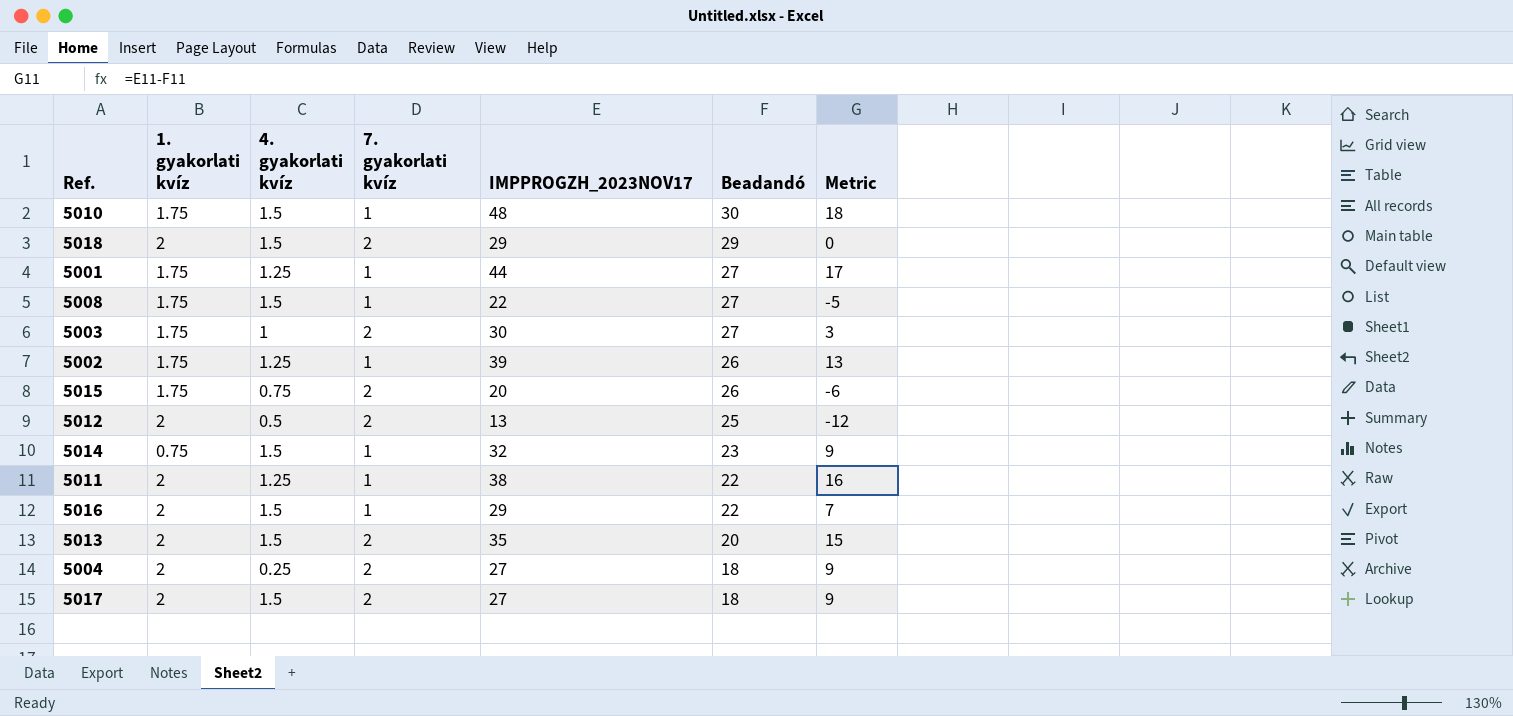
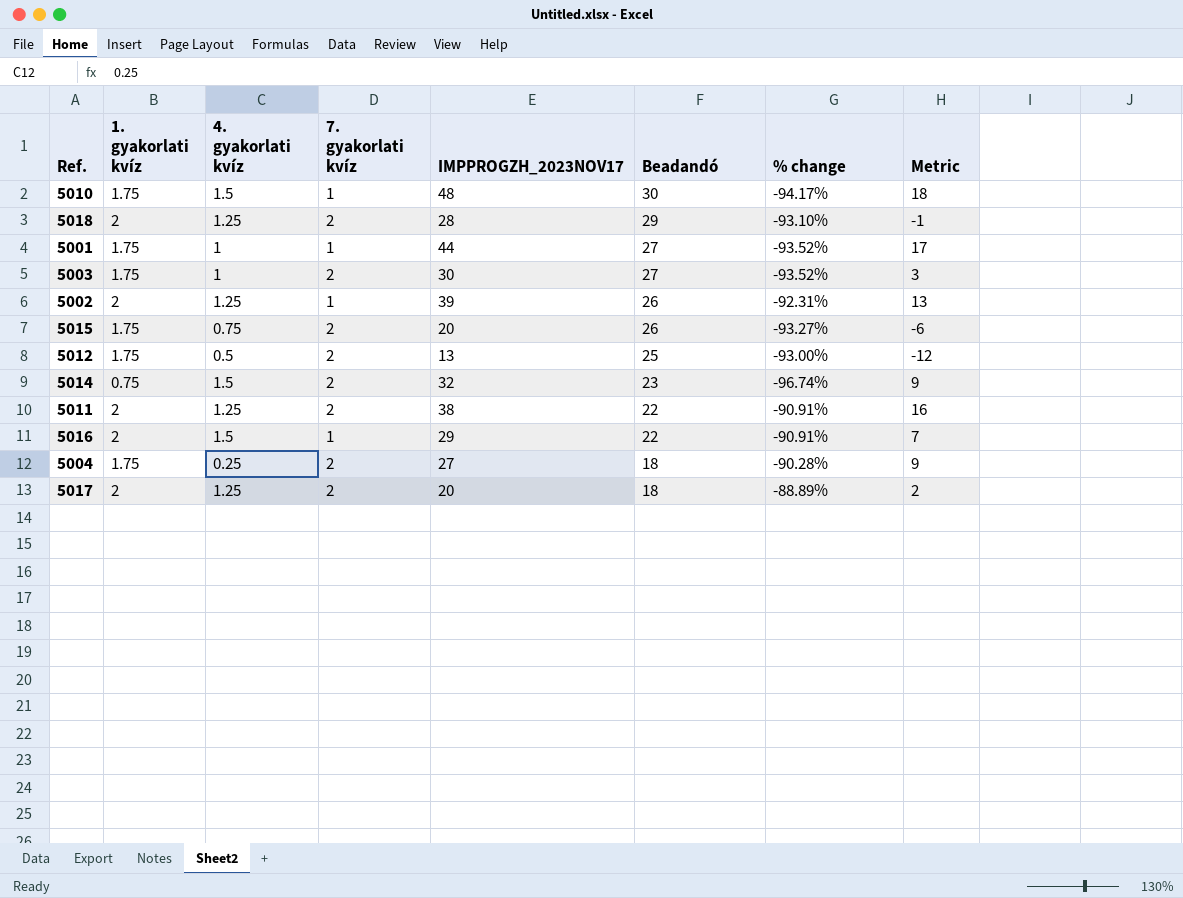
column % change | formula: none -> ([1. gyakorlati kvíz] - [Beadandó]) / [Beadandó]
row 5008: 1.75 | 1.5 | 1 | 22 | 27 | -5 -> none
row 5013: 2 | 1.5 | 2 | 35 | 20 | 15 -> none
5018 | 4. gyakorlati kvíz: 1.5 -> 1.25
5018 | IMPPROGZH_2023NOV17: 29 -> 28
5018 | Metric: 0 -> -1
5001 | 4. gyakorlati kvíz: 1.25 -> 1
5002 | 1. gyakorlati kvíz: 1.75 -> 2
5012 | 1. gyakorlati kvíz: 2 -> 1.75
5014 | 7. gyakorlati kvíz: 1 -> 2
5011 | 7. gyakorlati kvíz: 1 -> 2
5004 | 1. gyakorlati kvíz: 2 -> 1.75
5017 | 4. gyakorlati kvíz: 1.5 -> 1.25
5017 | IMPPROGZH_2023NOV17: 27 -> 20
5017 | Metric: 9 -> 2

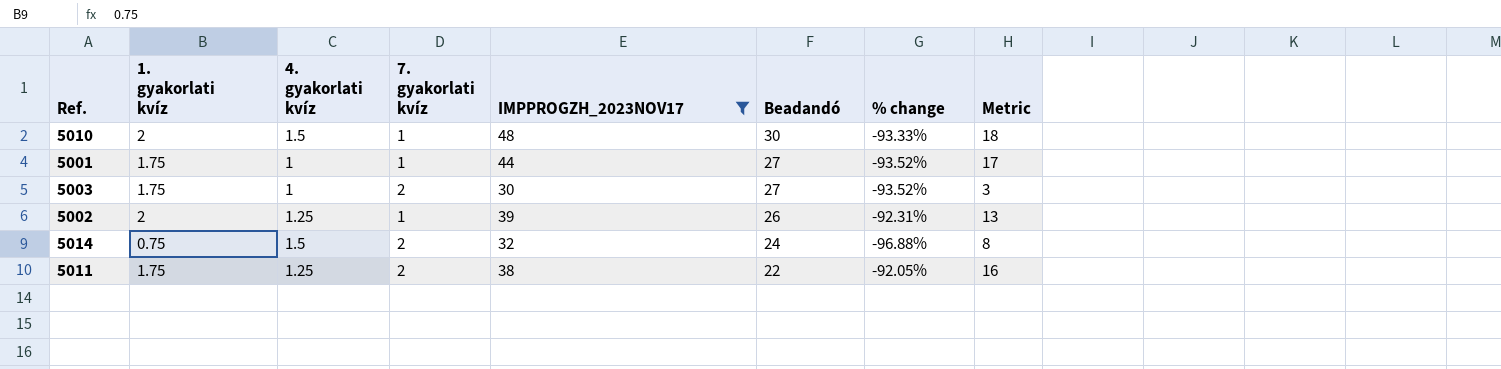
filter: none -> IMPPROGZH_2023NOV17 >= 30
5010 | 1. gyakorlati kvíz: 1.75 -> 2
5010 | % change: -94.17% -> -93.33%
5014 | Beadandó: 23 -> 24
5014 | % change: -96.74% -> -96.88%
5014 | Metric: 9 -> 8
5011 | 1. gyakorlati kvíz: 2 -> 1.75
5011 | % change: -90.91% -> -92.05%

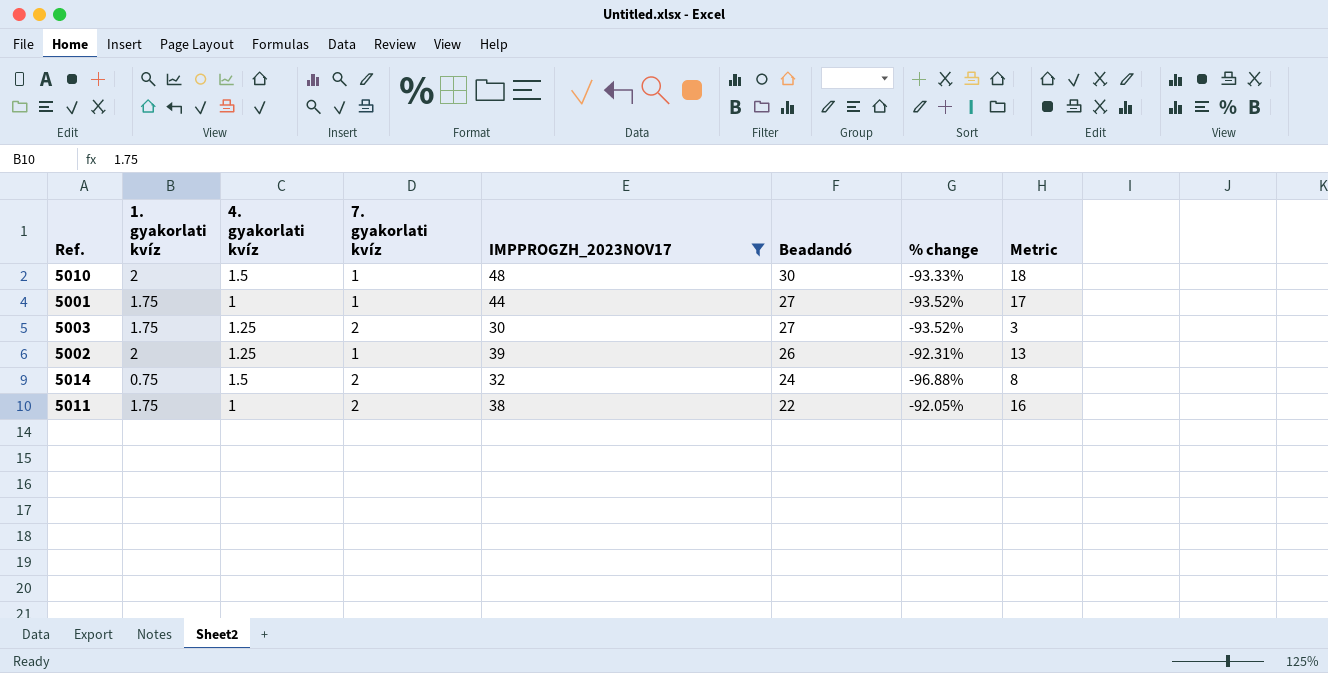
5003 | 4. gyakorlati kvíz: 1 -> 1.25
5011 | 4. gyakorlati kvíz: 1.25 -> 1

